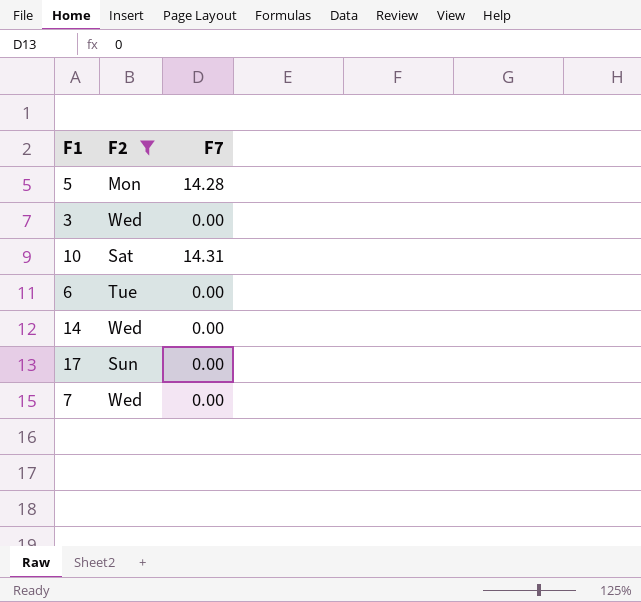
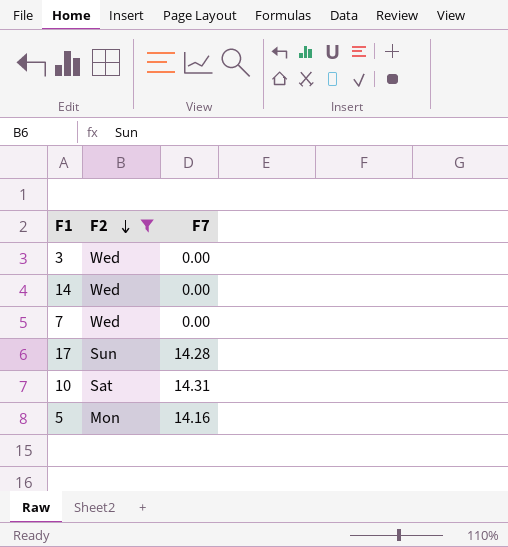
row order: none -> F2 descending
row 6: Tue | 0.00 -> none
17 | F7: 0.00 -> 14.28
5 | F7: 14.28 -> 14.16

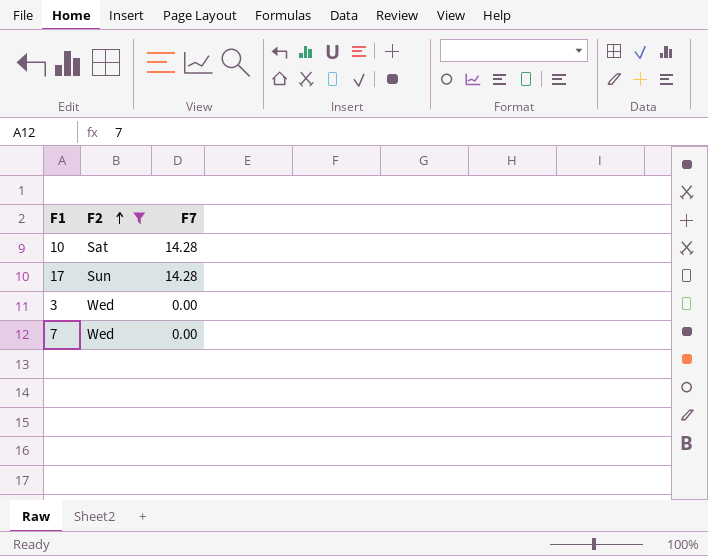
row order: F2 descending -> F2 ascending
row 14: Wed | 0.00 -> none
row 5: Mon | 14.16 -> none
10 | F7: 14.31 -> 14.28

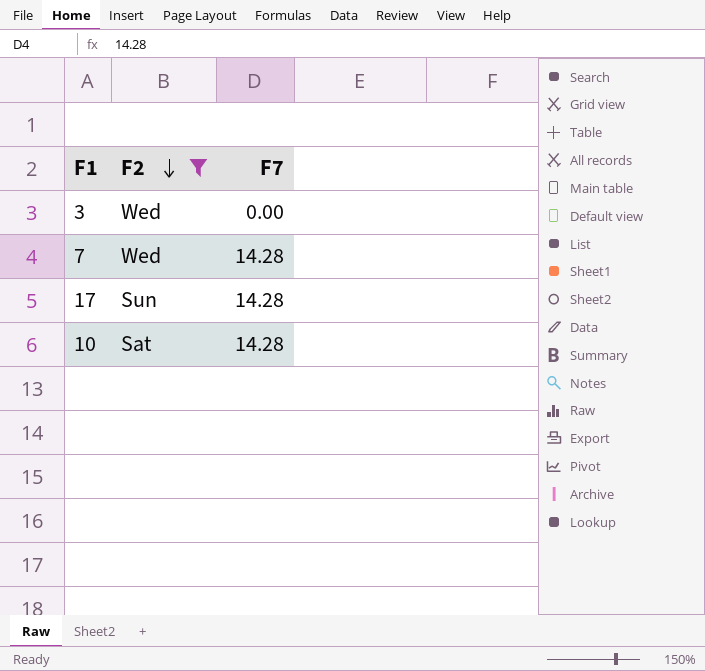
row order: F2 ascending -> F2 descending
7 | F7: 0.00 -> 14.28

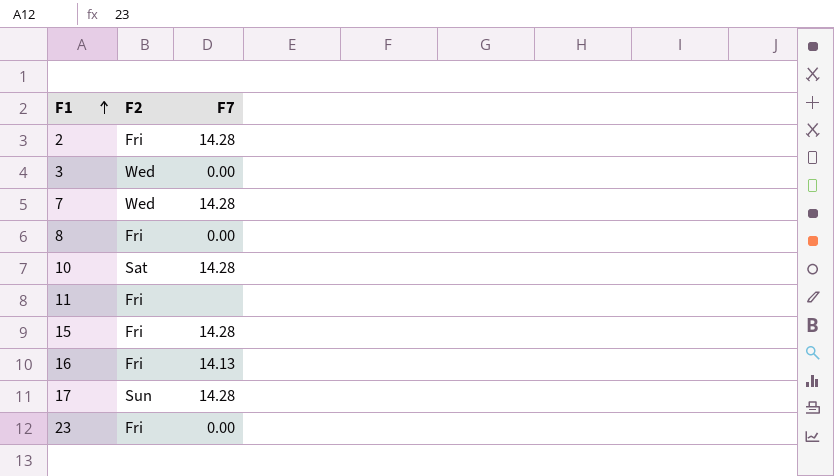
filter: F2 != Fri -> none
row order: F2 descending -> F1 ascending

